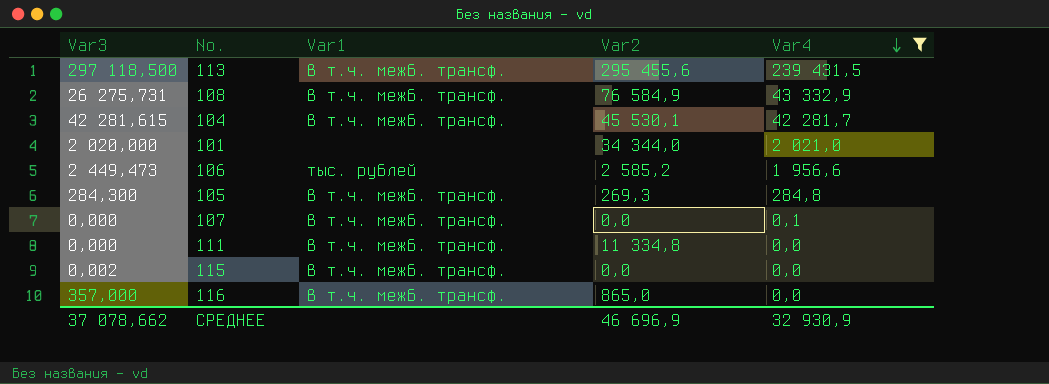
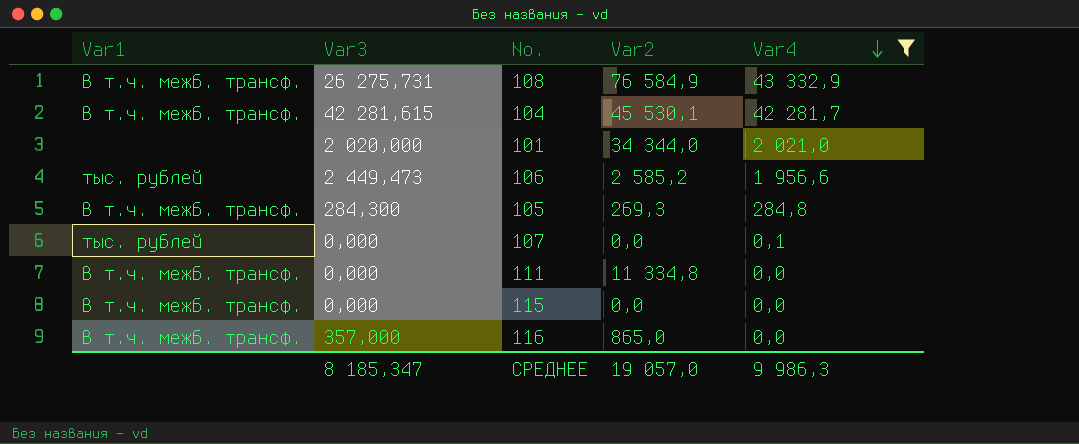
column Var1 | position: 3 -> 1
row 113: 297 118,500 | в т.ч. межб. трансф. | 295 455,6 | 239 431,5 -> none
107 | Var1: в т.ч. межб. трансф. -> тыс. рублей
115 | Var3: 0,002 -> 0,000
СРЕДНЕЕ | Var3: 37 078,662 -> 8 185,347
СРЕДНЕЕ | Var2: 46 696,9 -> 19 057,0
СРЕДНЕЕ | Var4: 32 930,9 -> 9 986,3

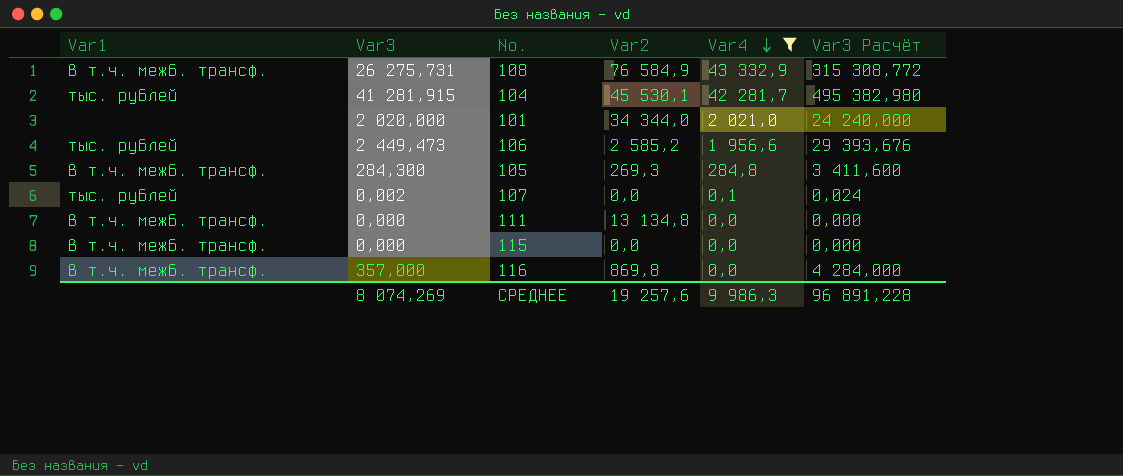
column Var3 Расчёт | formula: none -> [Var3] * 12
104 | Var1: в т.ч. межб. трансф. -> тыс. рублей
104 | Var3: 42 281,615 -> 41 281,915
107 | Var3: 0,000 -> 0,002
111 | Var2: 11 334,8 -> 13 134,8
116 | Var2: 865,0 -> 869,8
СРЕДНЕЕ | Var3: 8 185,347 -> 8 074,269
СРЕДНЕЕ | Var2: 19 057,0 -> 19 257,6

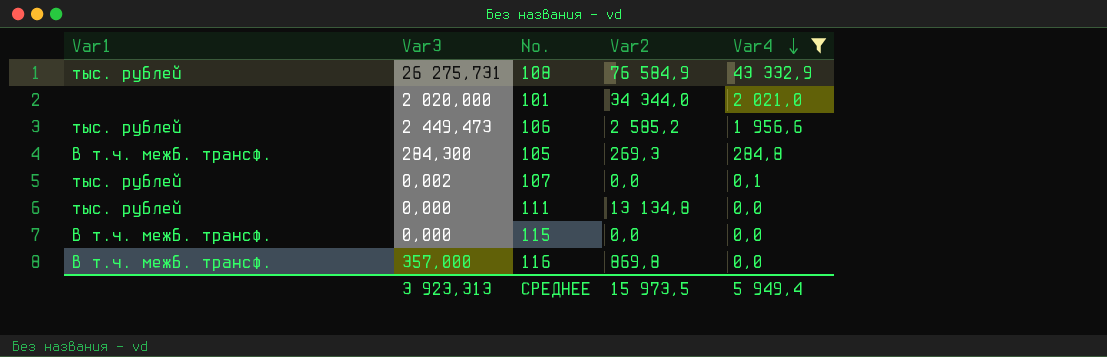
column Var3 Расчёт | formula: [Var3] * 12 -> none
row 104: тыс. рублей | 41 281,915 | 45 530,1 | 42 281,7 | 495 382,980 -> none
108 | Var1: в т.ч. межб. трансф. -> тыс. рублей
111 | Var1: в т.ч. межб. трансф. -> тыс. рублей
СРЕДНЕЕ | Var3: 8 074,269 -> 3 923,313
СРЕДНЕЕ | Var2: 19 257,6 -> 15 973,5
СРЕДНЕЕ | Var4: 9 986,3 -> 5 949,4

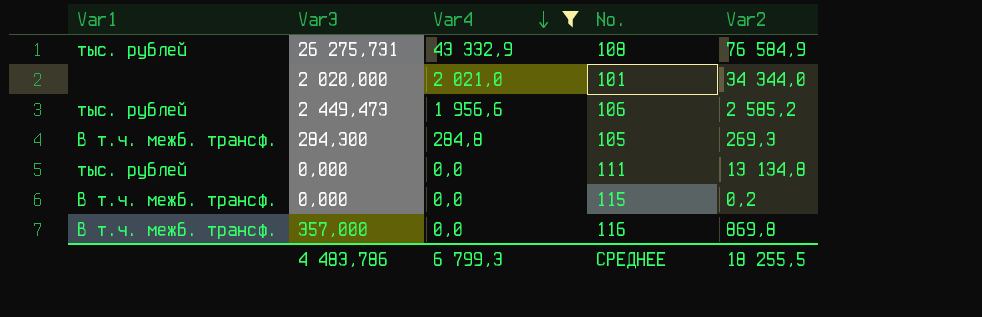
column Var4 | position: 5 -> 3
row 107: тыс. рублей | 0,002 | 0,0 | 0,1 -> none
115 | Var2: 0,0 -> 0,2
СРЕДНЕЕ | Var3: 3 923,313 -> 4 483,786
СРЕДНЕЕ | Var4: 5 949,4 -> 6 799,3
СРЕДНЕЕ | Var2: 15 973,5 -> 18 255,5

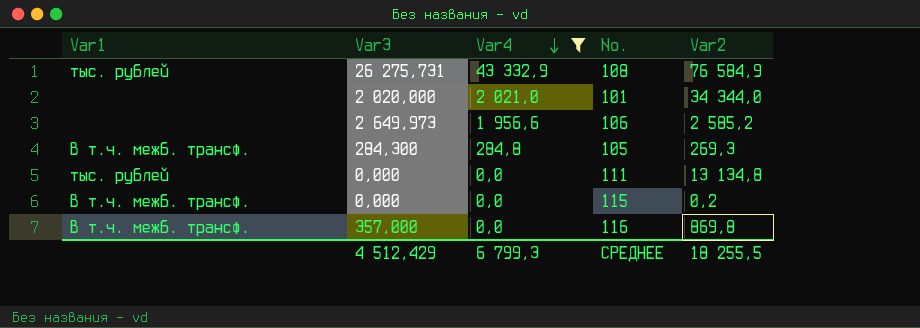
106 | Var1: тыс. рублей -> none
106 | Var3: 2 449,473 -> 2 649,973
СРЕДНЕЕ | Var3: 4 483,786 -> 4 512,429

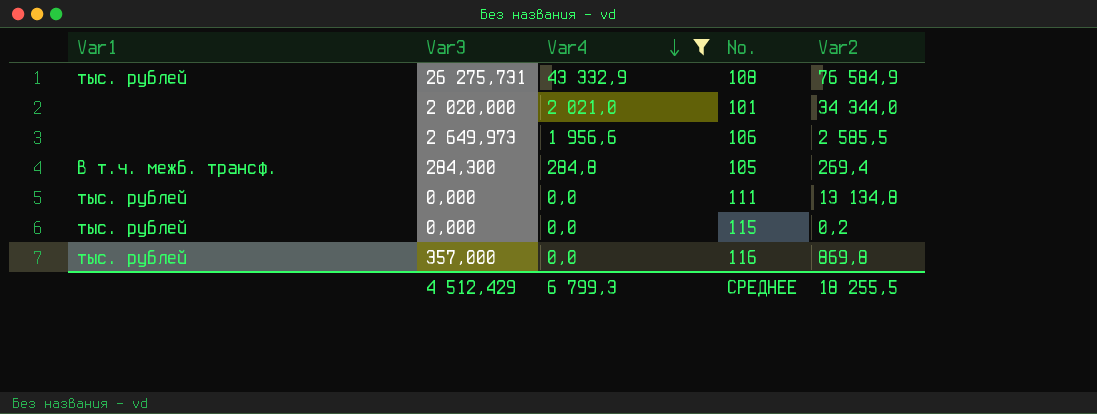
106 | Var2: 2 585,2 -> 2 585,5
105 | Var2: 269,3 -> 269,4
115 | Var1: в т.ч. межб. трансф. -> тыс. рублей
116 | Var1: в т.ч. межб. трансф. -> тыс. рублей

